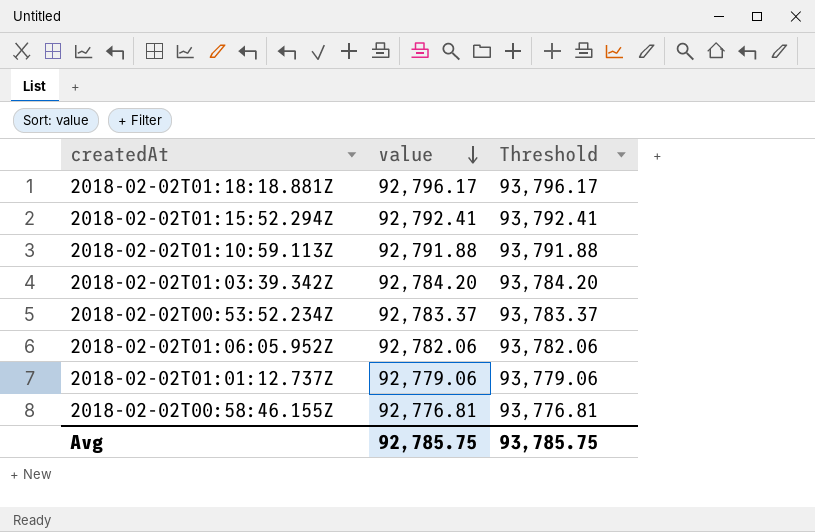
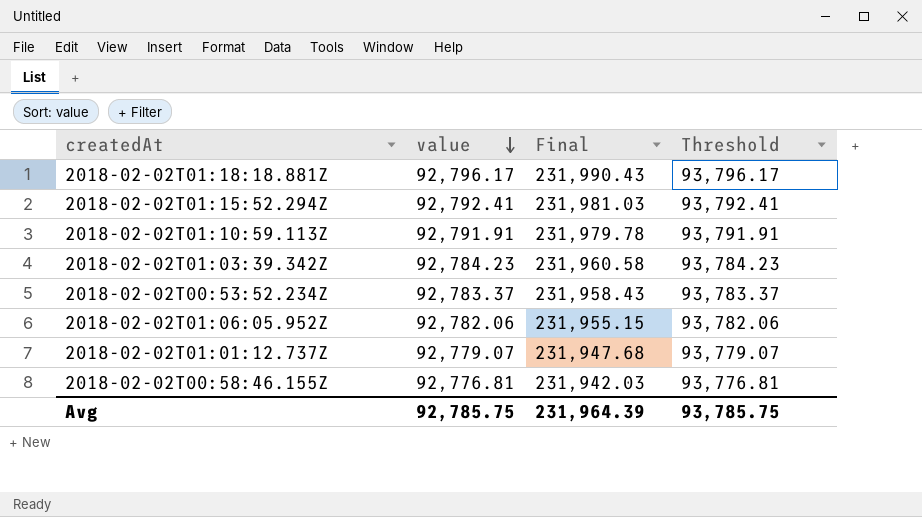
column Final | formula: none -> [value] * 2.5
2018-02-02T01:10:59.113Z | value: 92,791.88 -> 92,791.91
2018-02-02T01:10:59.113Z | Threshold: 93,791.88 -> 93,791.91
2018-02-02T01:03:39.342Z | value: 92,784.20 -> 92,784.23
2018-02-02T01:03:39.342Z | Threshold: 93,784.20 -> 93,784.23
2018-02-02T01:01:12.737Z | value: 92,779.06 -> 92,779.07
2018-02-02T01:01:12.737Z | Threshold: 93,779.06 -> 93,779.07

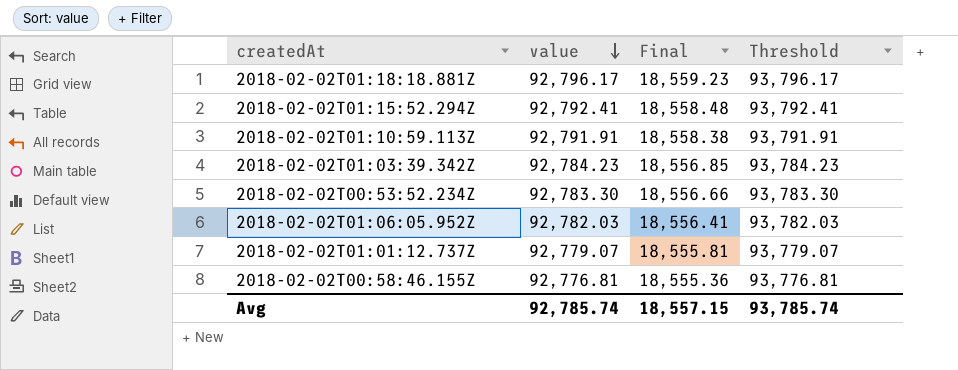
column Final | formula: [value] * 2.5 -> [value] * 0.2
2018-02-02T00:53:52.234Z | value: 92,783.37 -> 92,783.30
2018-02-02T00:53:52.234Z | Threshold: 93,783.37 -> 93,783.30
2018-02-02T01:06:05.952Z | value: 92,782.06 -> 92,782.03
2018-02-02T01:06:05.952Z | Threshold: 93,782.06 -> 93,782.03
Avg | value: 92,785.75 -> 92,785.74
Avg | Final: 231,964.39 -> 18,557.15
Avg | Threshold: 93,785.75 -> 93,785.74

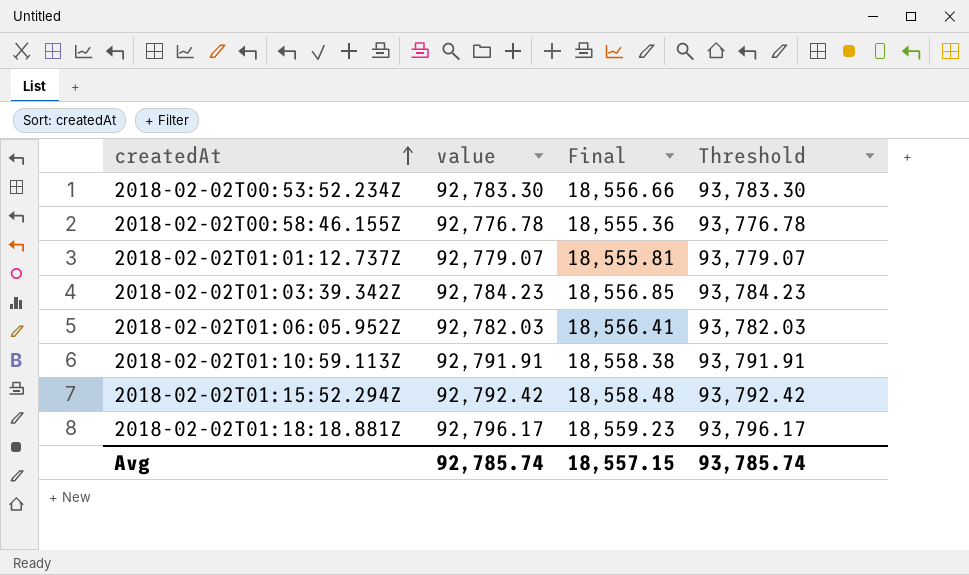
row order: value descending -> createdAt ascending
2018-02-02T00:58:46.155Z | value: 92,776.81 -> 92,776.78
2018-02-02T00:58:46.155Z | Threshold: 93,776.81 -> 93,776.78
2018-02-02T01:15:52.294Z | value: 92,792.41 -> 92,792.42
2018-02-02T01:15:52.294Z | Threshold: 93,792.41 -> 93,792.42

